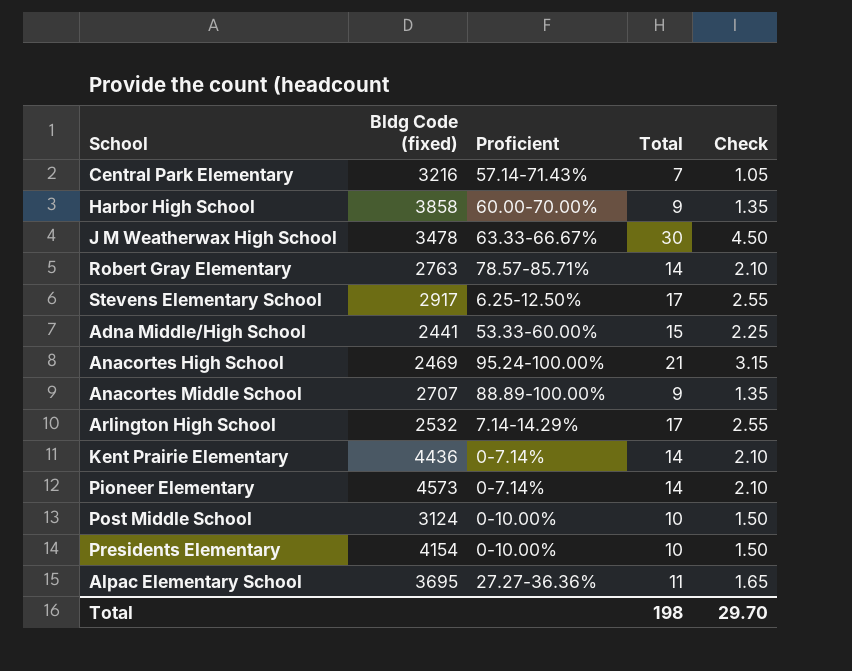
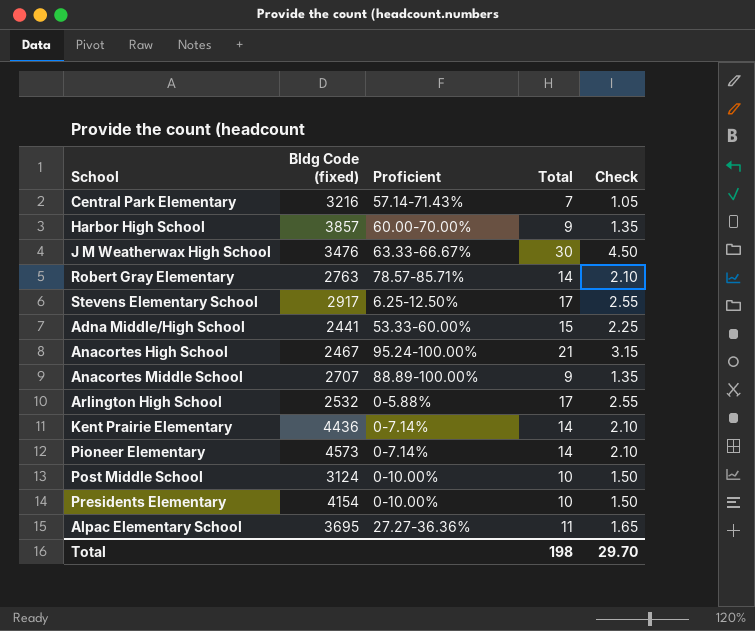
Harbor High School | Bldg Code (fixed): 3858 -> 3857
J M Weatherwax High School | Bldg Code (fixed): 3478 -> 3476
Anacortes High School | Bldg Code (fixed): 2469 -> 2467
Arlington High School | Proficient: 7.14-14.29% -> 0-5.88%

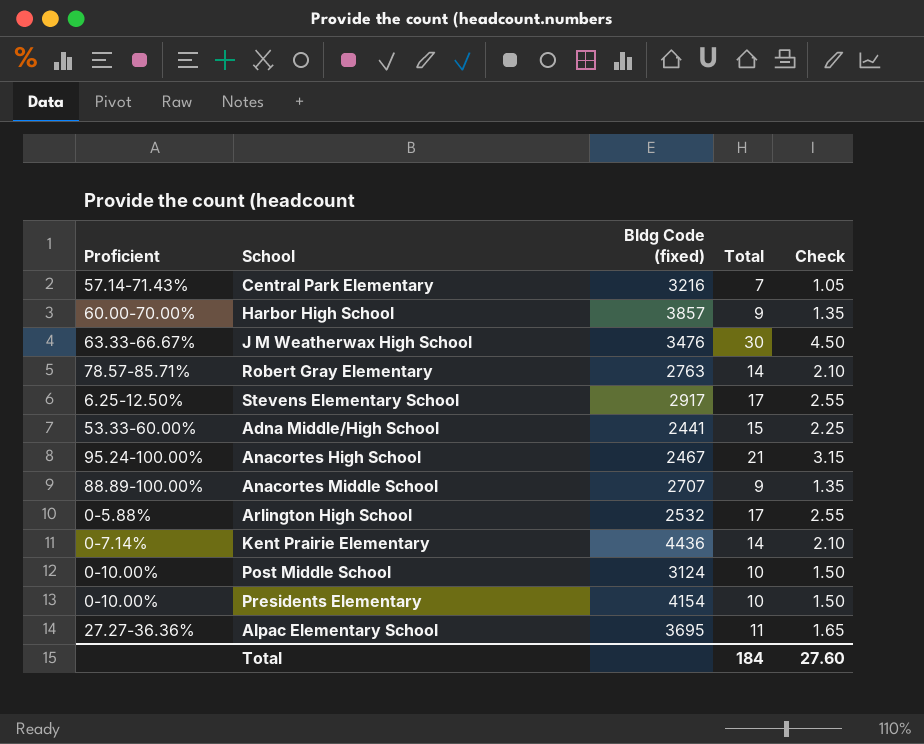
column Proficient | position: 3 -> 1
row Pioneer Elementary: 4573 | 0-7.14% | 14 | 2.10 -> none
Total | Total: 198 -> 184
Total | Check: 29.70 -> 27.60

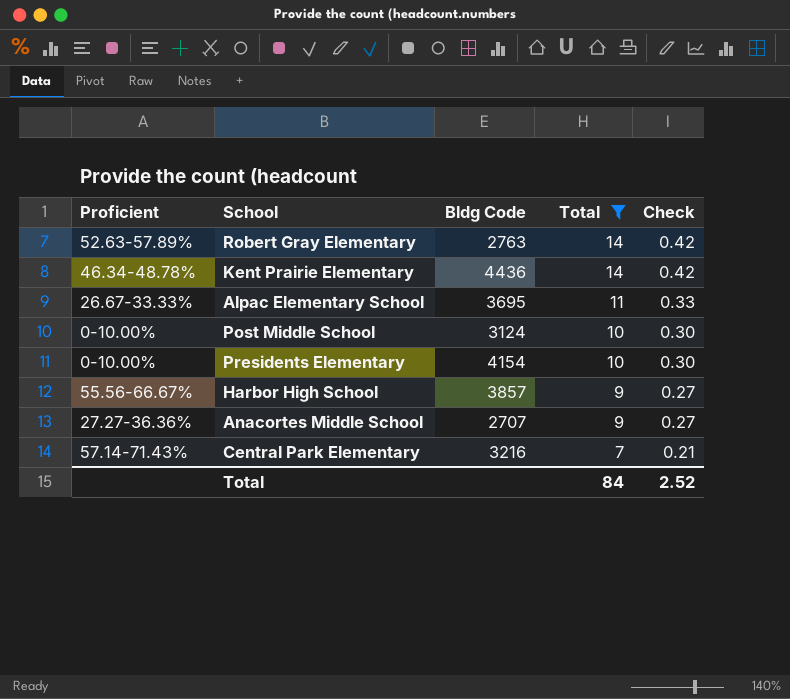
filter: none -> Total <= 14
row order: none -> Total descending
column name: Bldg Code (fixed) -> Bldg Code
column Check | formula: [Total] * 0.15 -> [Total] * 0.03
Robert Gray Elementary | Proficient: 78.57-85.71% -> 52.63-57.89%
Kent Prairie Elementary | Proficient: 0-7.14% -> 46.34-48.78%
Alpac Elementary School | Proficient: 27.27-36.36% -> 26.67-33.33%
Harbor High School | Proficient: 60.00-70.00% -> 55.56-66.67%
Anacortes Middle School | Proficient: 88.89-100.00% -> 27.27-36.36%
Total | Total: 184 -> 84
Total | Check: 27.60 -> 2.52

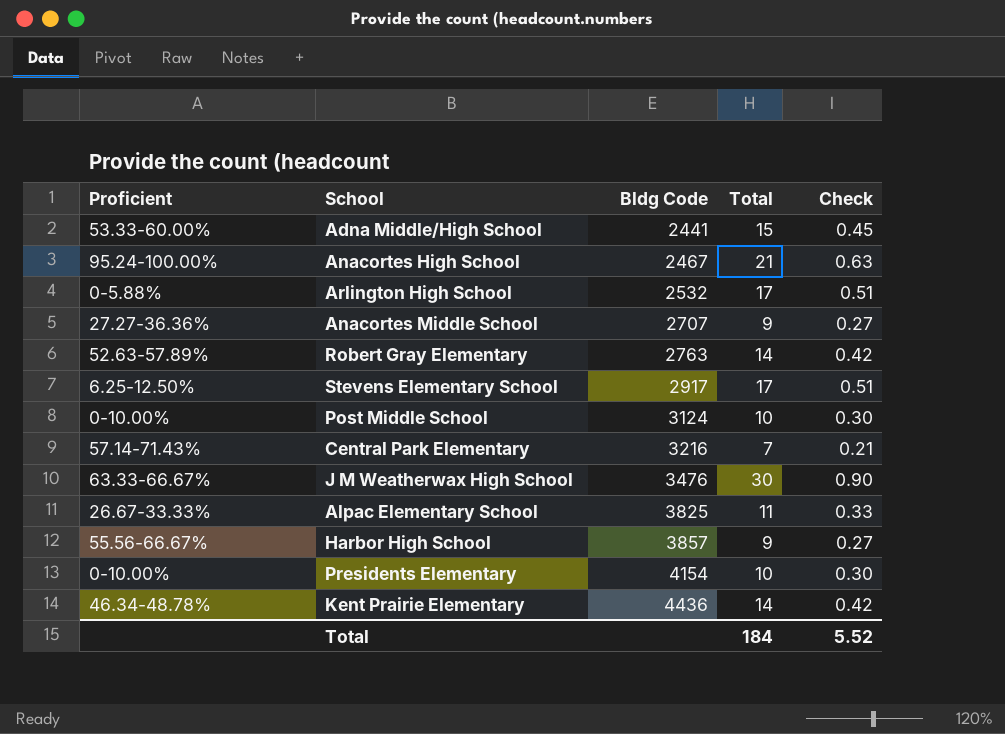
filter: Total <= 14 -> none
row order: Total descending -> Bldg Code ascending
Alpac Elementary School | Bldg Code: 3695 -> 3825
Total | Total: 84 -> 184
Total | Check: 2.52 -> 5.52

